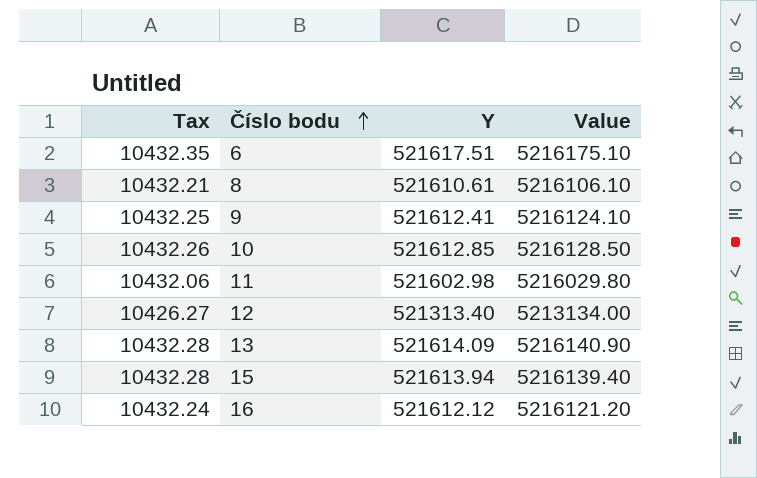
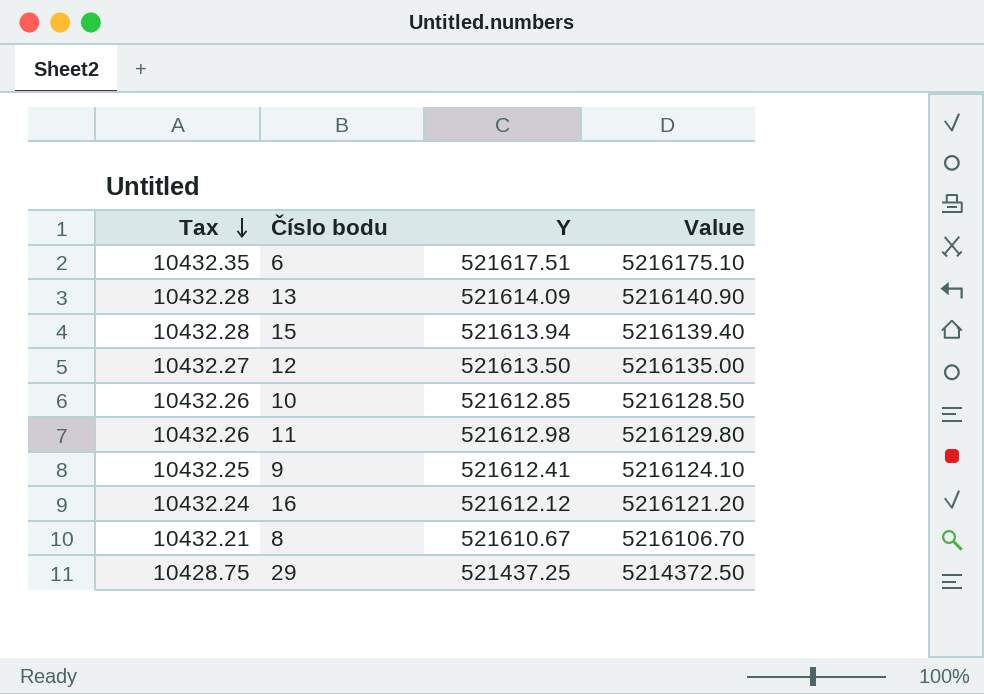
row order: Číslo bodu ascending -> Tax descending
12 | Tax: 10426.27 -> 10432.27
12 | Y: 521313.40 -> 521613.50
12 | Value: 5213134.00 -> 5216135.00
11 | Tax: 10432.06 -> 10432.26
11 | Y: 521602.98 -> 521612.98
11 | Value: 5216029.80 -> 5216129.80
8 | Y: 521610.61 -> 521610.67
8 | Value: 5216106.10 -> 5216106.70
row 29: none -> 10428.75 | 521437.25 | 5214372.50

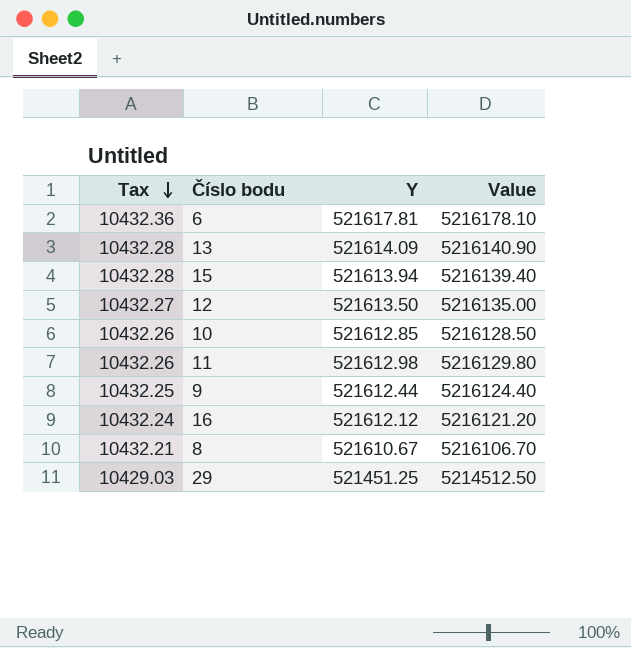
6 | Tax: 10432.35 -> 10432.36
6 | Y: 521617.51 -> 521617.81
6 | Value: 5216175.10 -> 5216178.10
9 | Y: 521612.41 -> 521612.44
9 | Value: 5216124.10 -> 5216124.40
29 | Tax: 10428.75 -> 10429.03
29 | Y: 521437.25 -> 521451.25
29 | Value: 5214372.50 -> 5214512.50

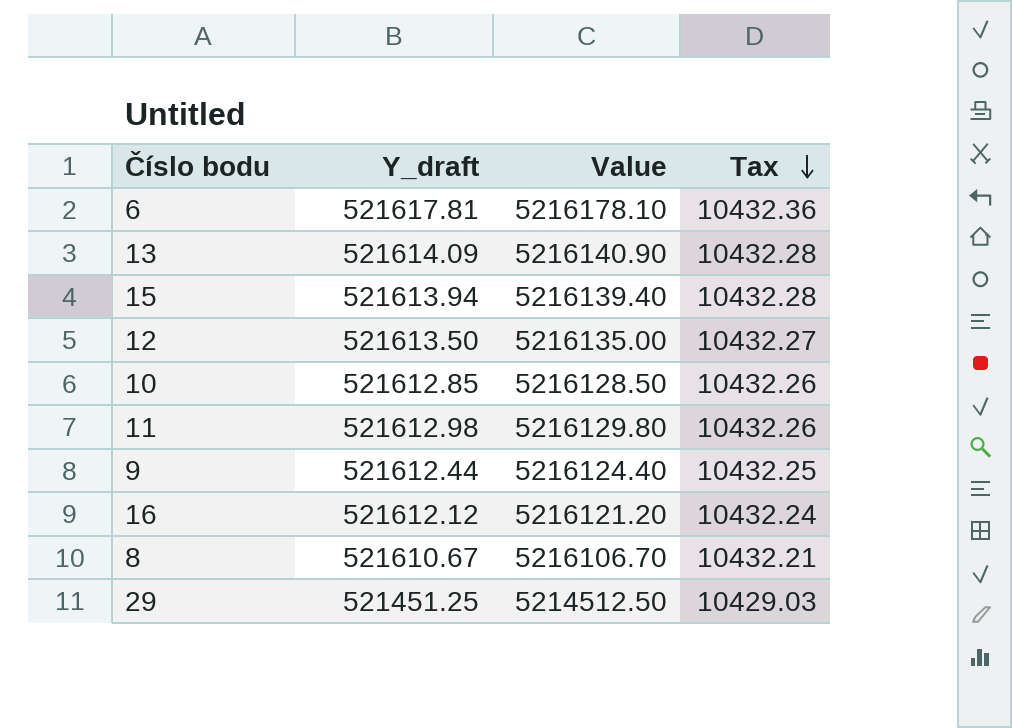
column name: Y -> Y_draft
column Tax | position: 1 -> 4

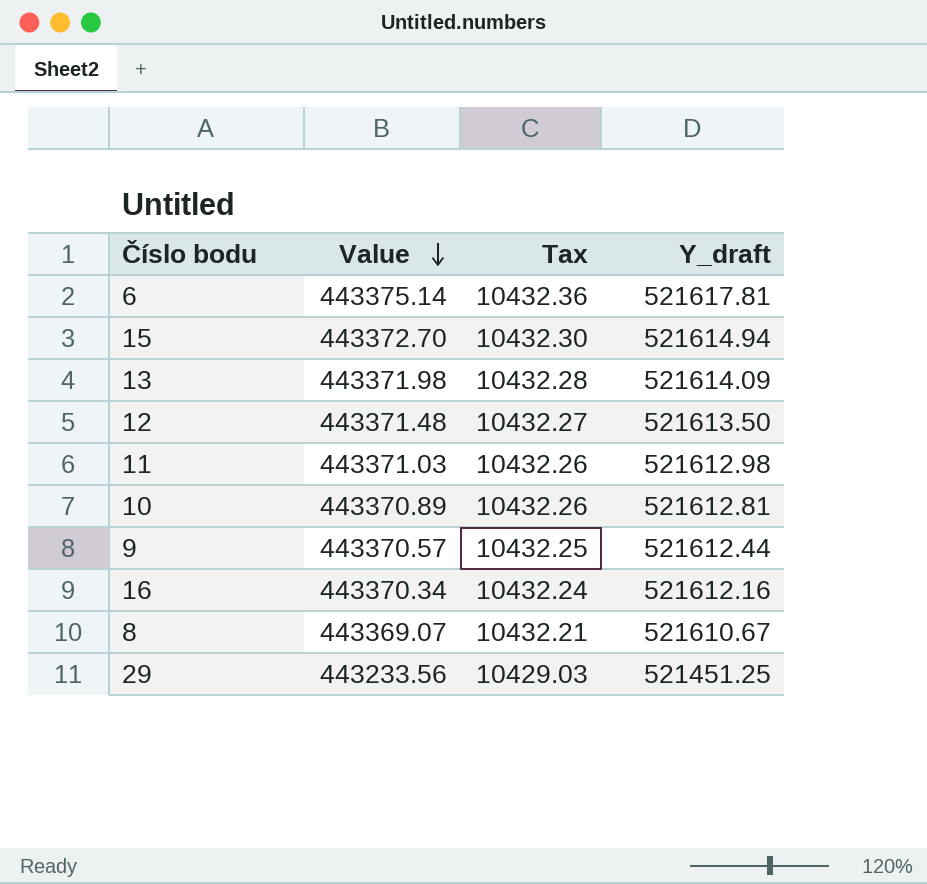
row order: Tax descending -> Value descending
column Value | formula: [Y_draft] * 10 -> [Y_draft] * 0.85
column Y_draft | position: 2 -> 4
15 | Tax: 10432.28 -> 10432.30
15 | Y_draft: 521613.94 -> 521614.94
10 | Y_draft: 521612.85 -> 521612.81
16 | Y_draft: 521612.12 -> 521612.16

